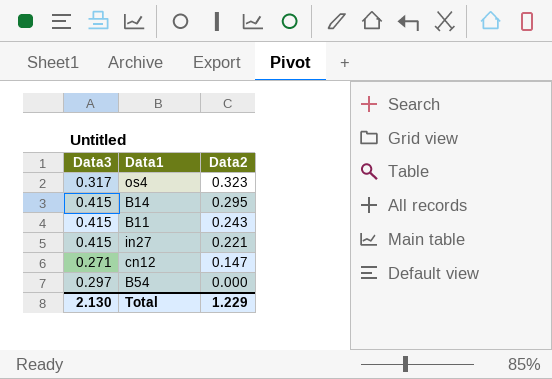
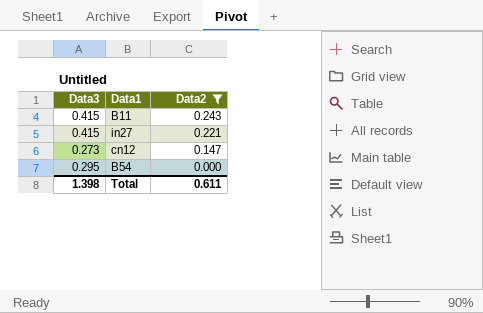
filter: none -> Data2 <= 0.243
cn12 | Data3: 0.271 -> 0.273
B54 | Data3: 0.297 -> 0.295
Total | Data3: 2.130 -> 1.398
Total | Data2: 1.229 -> 0.611

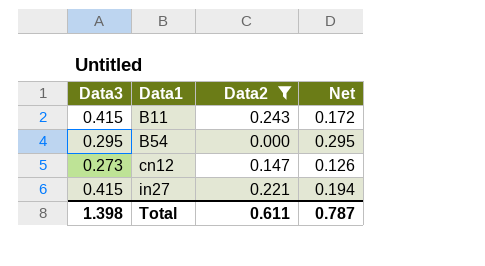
row order: Data2 descending -> Data1 ascending
column Net | formula: none -> [Data3] - [Data2]

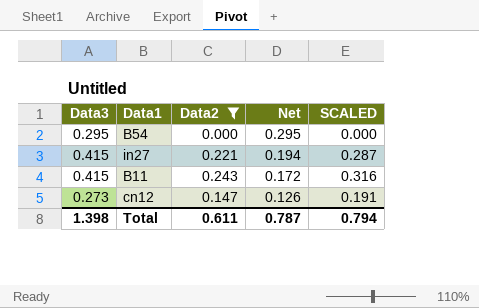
row order: Data1 ascending -> Net descending
column SCALED | formula: none -> [Data2] * 1.3

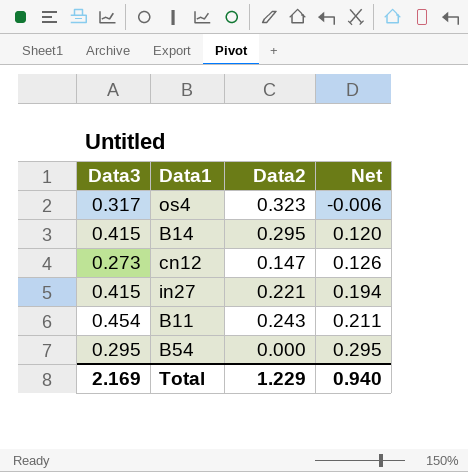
filter: Data2 <= 0.243 -> none
row order: Net descending -> Net ascending
column SCALED | formula: [Data2] * 1.3 -> none
B11 | Data3: 0.415 -> 0.454
B11 | Net: 0.172 -> 0.211
Total | Data3: 1.398 -> 2.169
Total | Data2: 0.611 -> 1.229
Total | Net: 0.787 -> 0.940

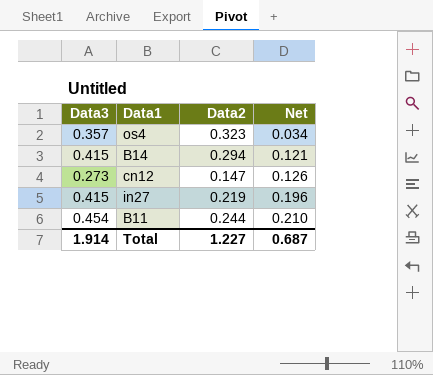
row B54: 0.295 | 0.000 | 0.295 -> none
os4 | Data3: 0.317 -> 0.357
os4 | Net: -0.006 -> 0.034
B14 | Data2: 0.295 -> 0.294
B14 | Net: 0.120 -> 0.121
in27 | Data2: 0.221 -> 0.219
in27 | Net: 0.194 -> 0.196
B11 | Data2: 0.243 -> 0.244
B11 | Net: 0.211 -> 0.210
Total | Data3: 2.169 -> 1.914
Total | Data2: 1.229 -> 1.227
Total | Net: 0.940 -> 0.687

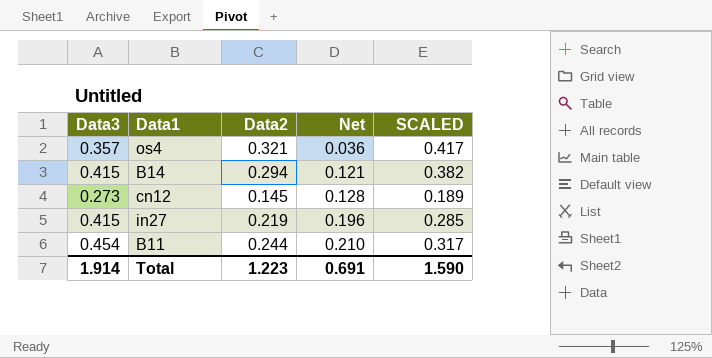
column SCALED | formula: none -> [Data2] * 1.3
os4 | Data2: 0.323 -> 0.321
os4 | Net: 0.034 -> 0.036
cn12 | Data2: 0.147 -> 0.145
cn12 | Net: 0.126 -> 0.128
Total | Data2: 1.227 -> 1.223
Total | Net: 0.687 -> 0.691

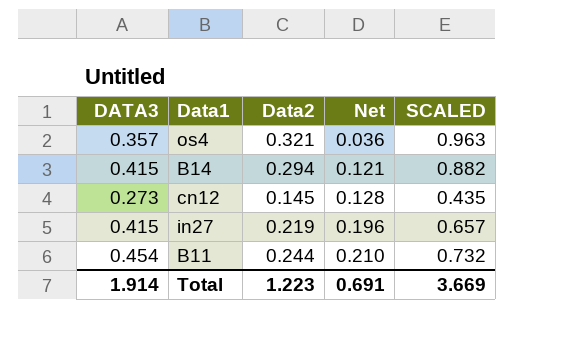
column name: Data3 -> DATA3
column SCALED | formula: [Data2] * 1.3 -> [Data2] * 3
Total | SCALED: 1.590 -> 3.669

